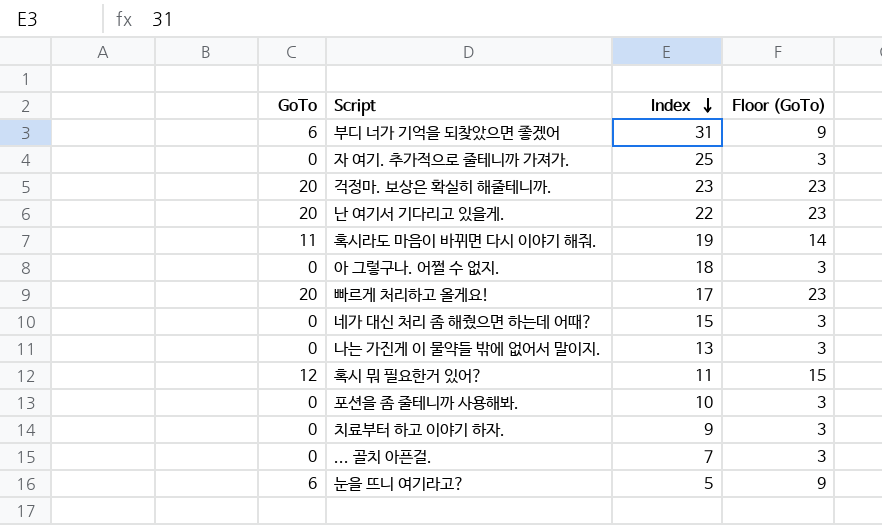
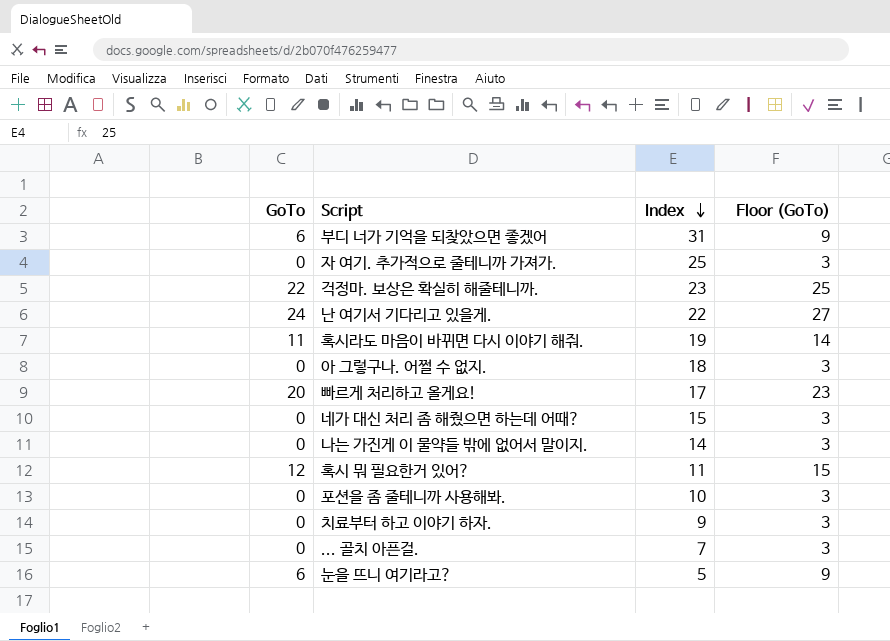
걱정마. 보상은 확실히 해줄테니까. | GoTo: 20 -> 22
걱정마. 보상은 확실히 해줄테니까. | Floor (GoTo): 23 -> 25
난 여기서 기다리고 있을게. | GoTo: 20 -> 24
난 여기서 기다리고 있을게. | Floor (GoTo): 23 -> 27
나는 가진게 이 물약들 밖에 없어서 말이지. | Index: 13 -> 14

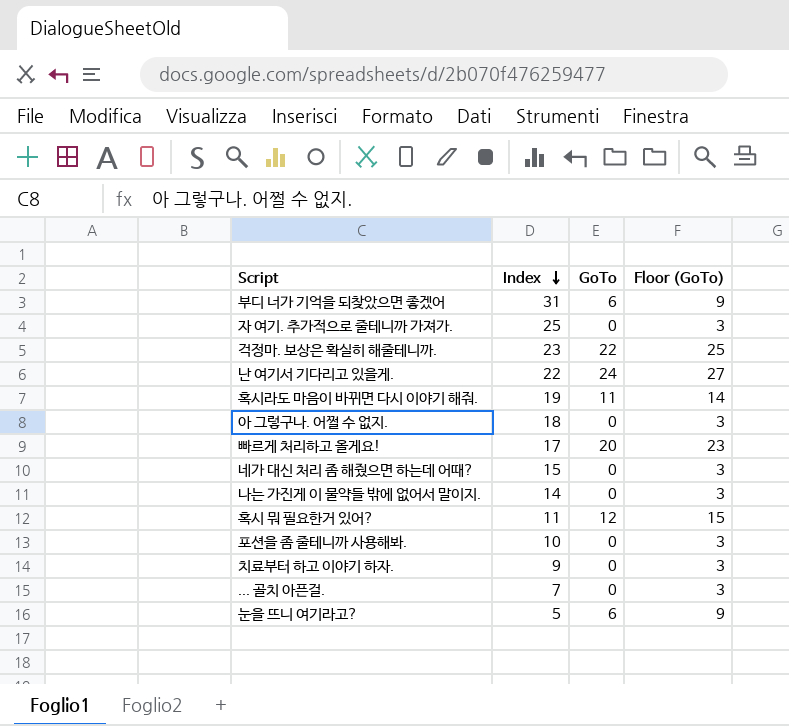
column GoTo | position: 1 -> 3

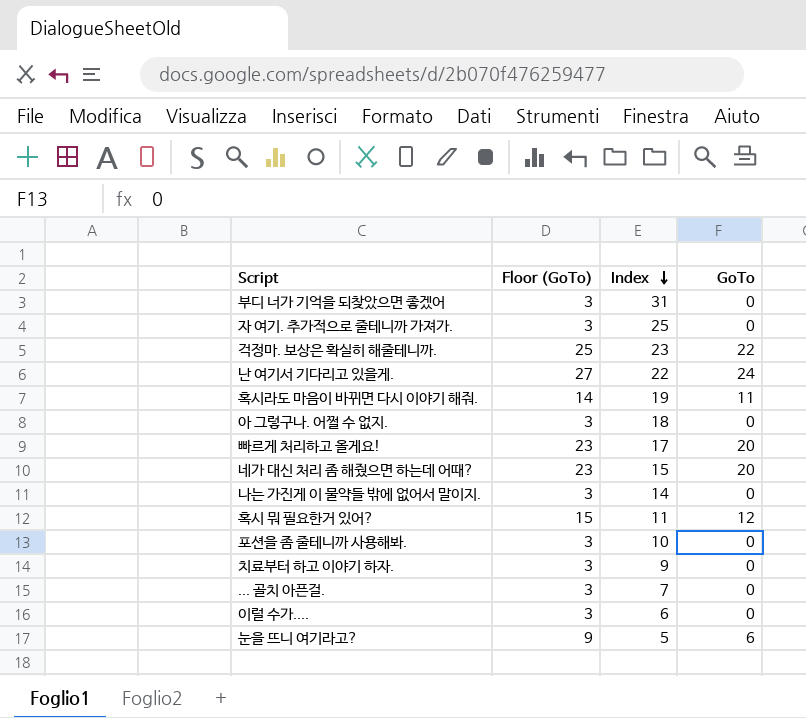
column Floor (GoTo) | position: 4 -> 2
부디 너가 기억을 되찾았으면 좋겠어 | Floor (GoTo): 9 -> 3
부디 너가 기억을 되찾았으면 좋겠어 | GoTo: 6 -> 0
네가 대신 처리 좀 해줬으면 하는데 어때? | Floor (GoTo): 3 -> 23
네가 대신 처리 좀 해줬으면 하는데 어때? | GoTo: 0 -> 20
row 이럴 수가....: none -> 3 | 6 | 0

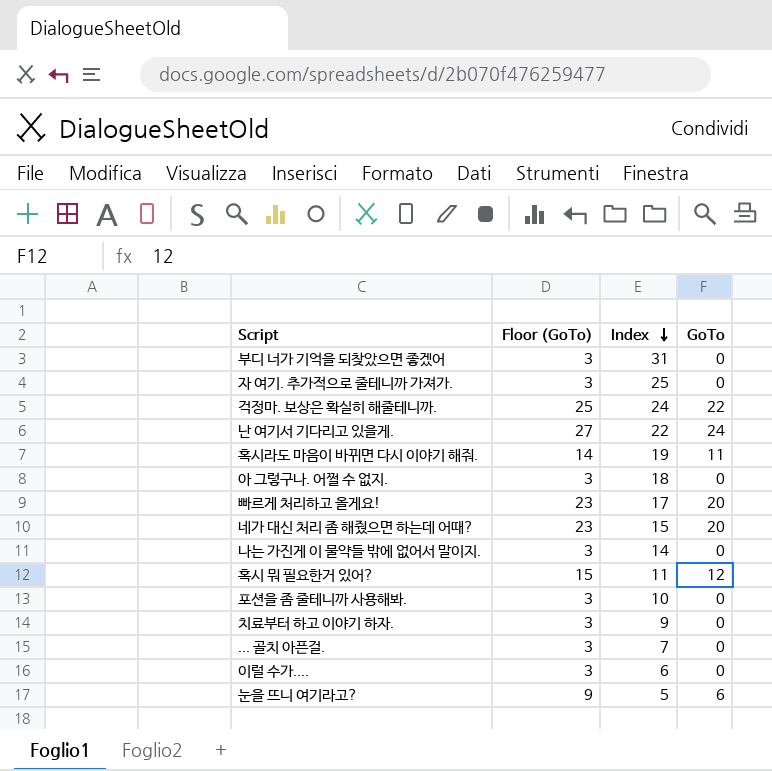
걱정마. 보상은 확실히 해줄테니까. | Index: 23 -> 24

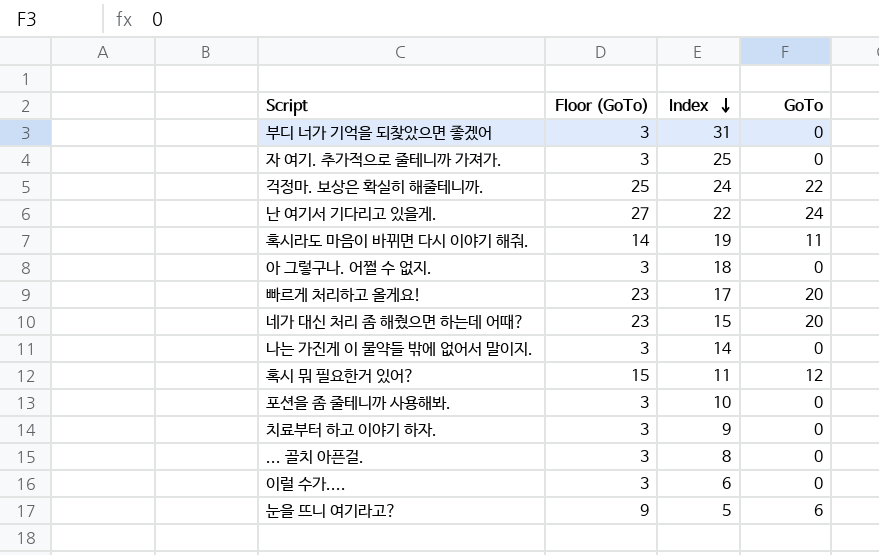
... 골치 아픈걸. | Index: 7 -> 8

